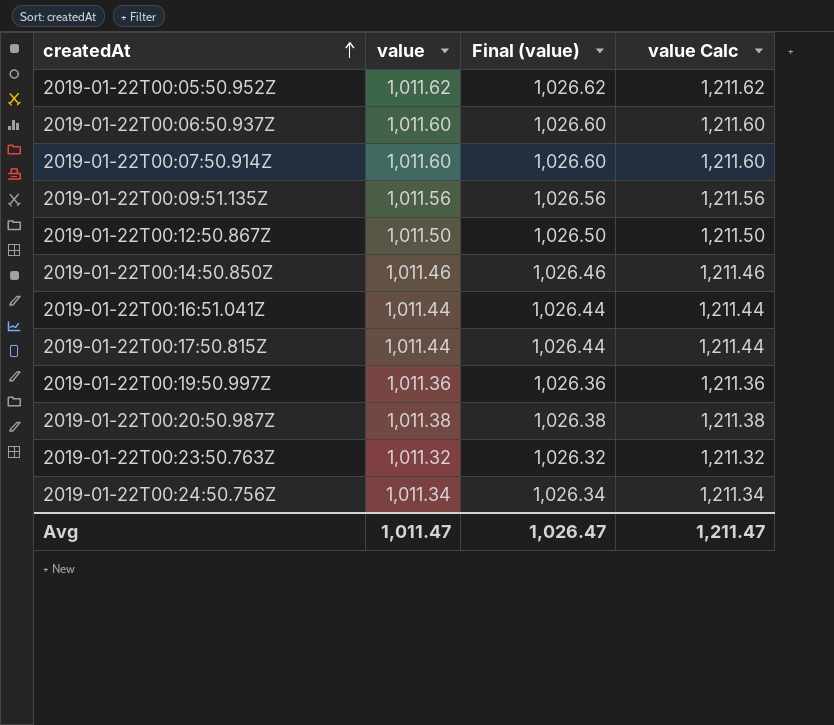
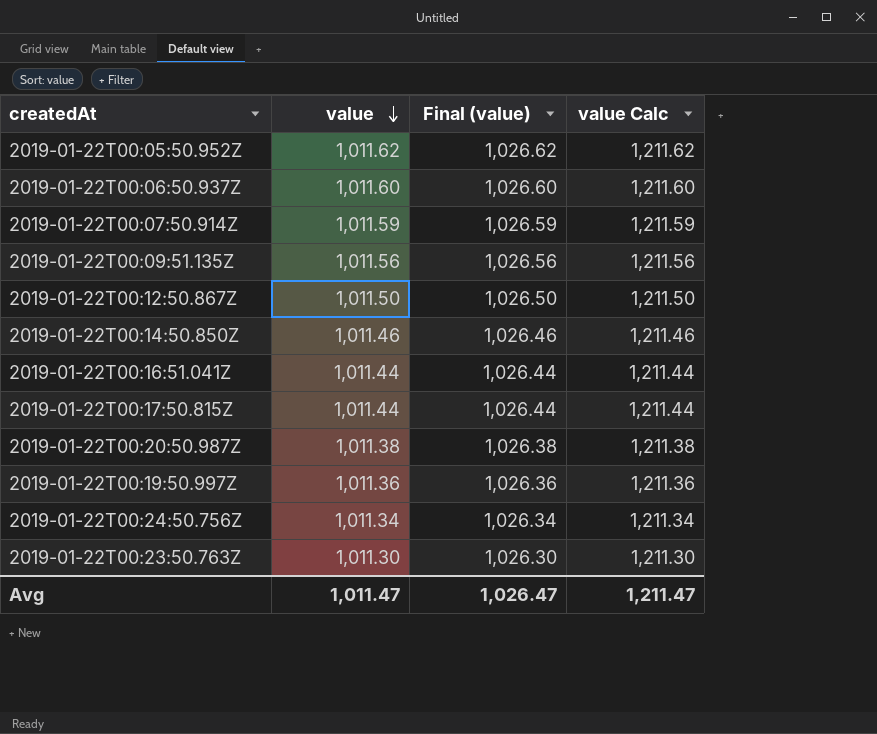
row order: createdAt ascending -> value descending
2019-01-22T00:07:50.914Z | value: 1,011.60 -> 1,011.59
2019-01-22T00:07:50.914Z | Final (value): 1,026.60 -> 1,026.59
2019-01-22T00:07:50.914Z | value Calc: 1,211.60 -> 1,211.59
2019-01-22T00:23:50.763Z | value: 1,011.32 -> 1,011.30
2019-01-22T00:23:50.763Z | Final (value): 1,026.32 -> 1,026.30
2019-01-22T00:23:50.763Z | value Calc: 1,211.32 -> 1,211.30

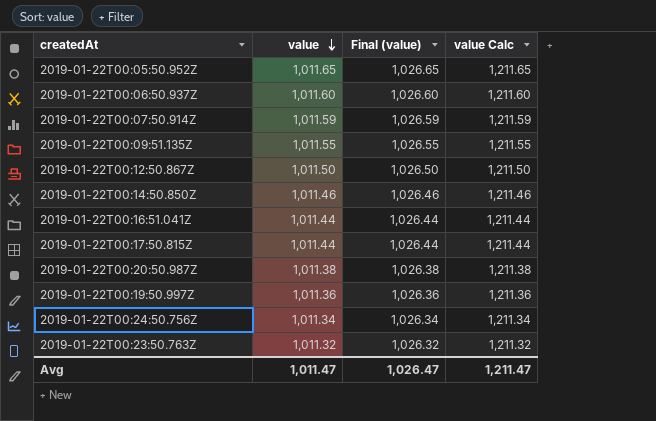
2019-01-22T00:05:50.952Z | value: 1,011.62 -> 1,011.65
2019-01-22T00:05:50.952Z | Final (value): 1,026.62 -> 1,026.65
2019-01-22T00:05:50.952Z | value Calc: 1,211.62 -> 1,211.65
2019-01-22T00:09:51.135Z | value: 1,011.56 -> 1,011.55
2019-01-22T00:09:51.135Z | Final (value): 1,026.56 -> 1,026.55
2019-01-22T00:09:51.135Z | value Calc: 1,211.56 -> 1,211.55
2019-01-22T00:23:50.763Z | value: 1,011.30 -> 1,011.32
2019-01-22T00:23:50.763Z | Final (value): 1,026.30 -> 1,026.32
2019-01-22T00:23:50.763Z | value Calc: 1,211.30 -> 1,211.32

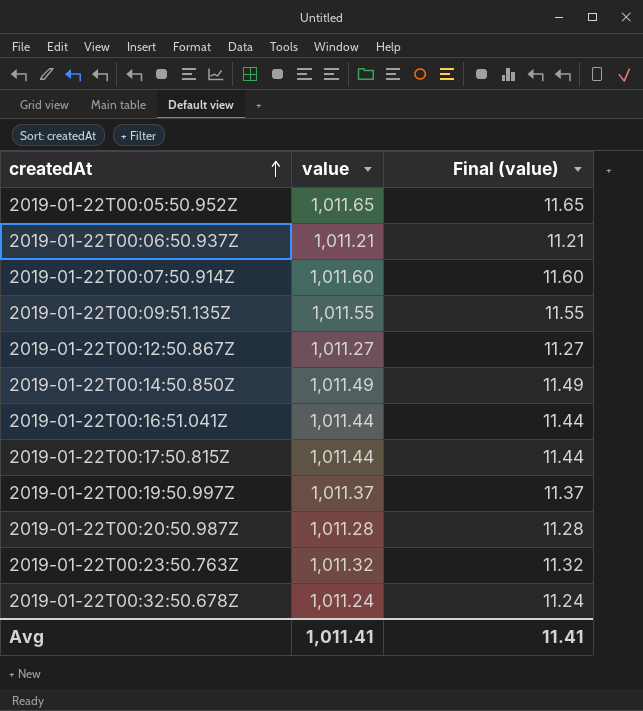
row order: value descending -> createdAt ascending
column value Calc | formula: [value] + 200 -> none
column Final (value) | formula: [value] + 15 -> [value] - 1000
row 2019-01-22T00:24:50.756Z: 1,011.34 | 1,026.34 | 1,211.34 -> none
2019-01-22T00:06:50.937Z | value: 1,011.60 -> 1,011.21
2019-01-22T00:07:50.914Z | value: 1,011.59 -> 1,011.60
2019-01-22T00:12:50.867Z | value: 1,011.50 -> 1,011.27
2019-01-22T00:14:50.850Z | value: 1,011.46 -> 1,011.49
2019-01-22T00:19:50.997Z | value: 1,011.36 -> 1,011.37
2019-01-22T00:20:50.987Z | value: 1,011.38 -> 1,011.28
row 2019-01-22T00:32:50.678Z: none -> 1,011.24 | 11.24
Avg | value: 1,011.47 -> 1,011.41
Avg | Final (value): 1,026.47 -> 11.41

